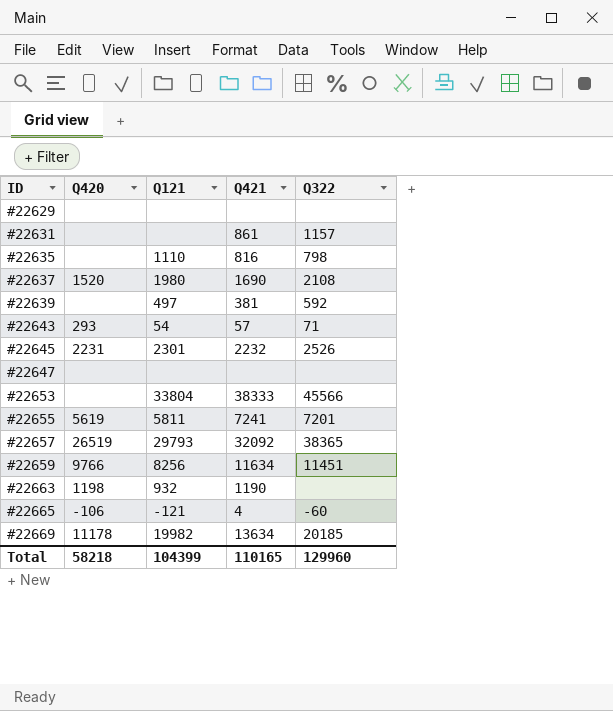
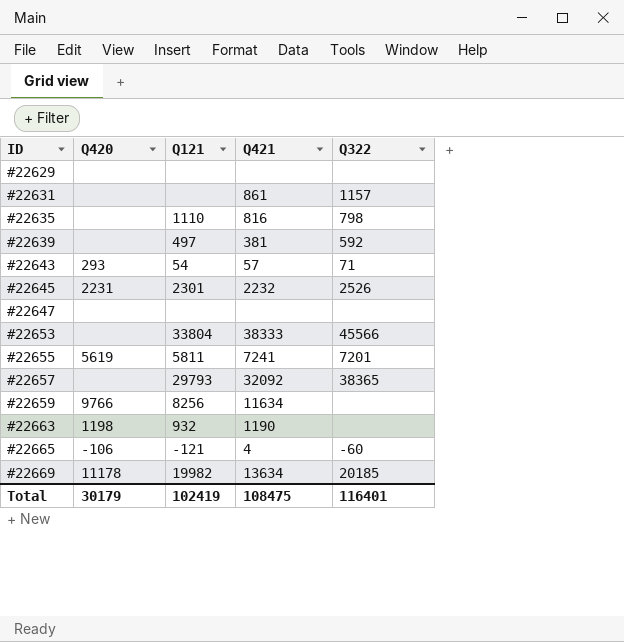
row #22637: 1520 | 1980 | 1690 | 2108 -> none
#22657 | Q420: 26519 -> none
#22659 | Q322: 11451 -> none
Total | Q420: 58218 -> 30179
Total | Q121: 104399 -> 102419
Total | Q421: 110165 -> 108475
Total | Q322: 129960 -> 116401

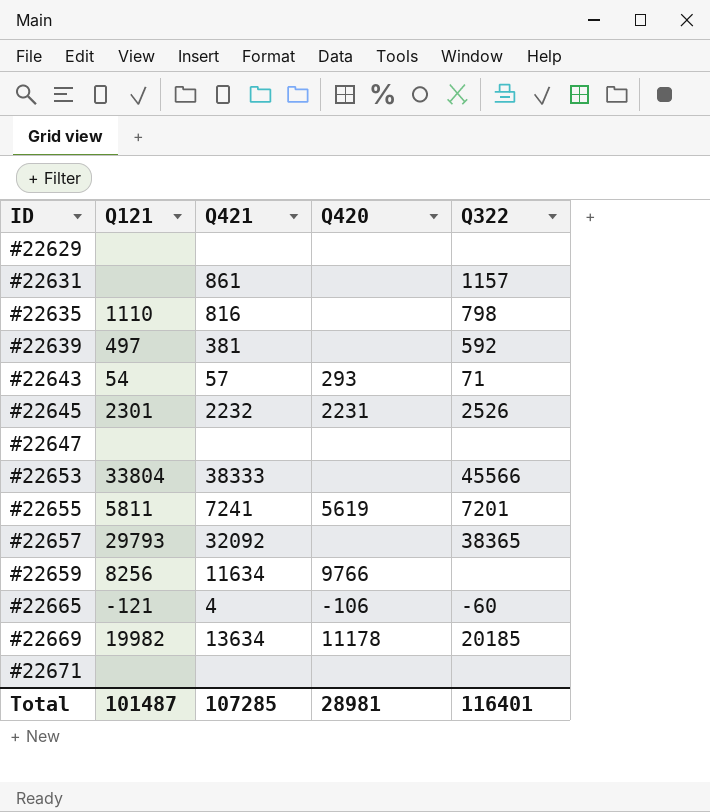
column Q420 | position: 2 -> 4
row #22663: 1198 | 932 | 1190 | none -> none
row #22671: none -> none | none | none | none
Total | Q121: 102419 -> 101487
Total | Q421: 108475 -> 107285
Total | Q420: 30179 -> 28981

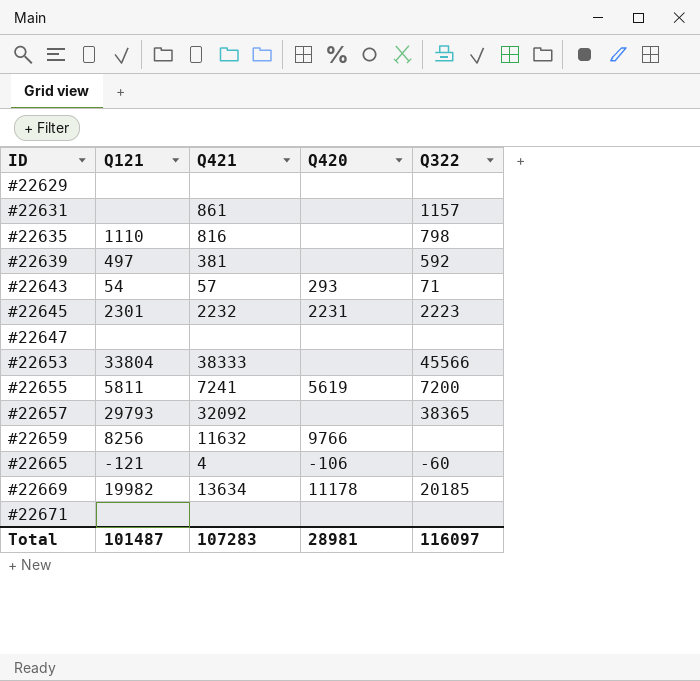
#22645 | Q322: 2526 -> 2223
#22655 | Q322: 7201 -> 7200
#22659 | Q421: 11634 -> 11632
Total | Q421: 107285 -> 107283
Total | Q322: 116401 -> 116097

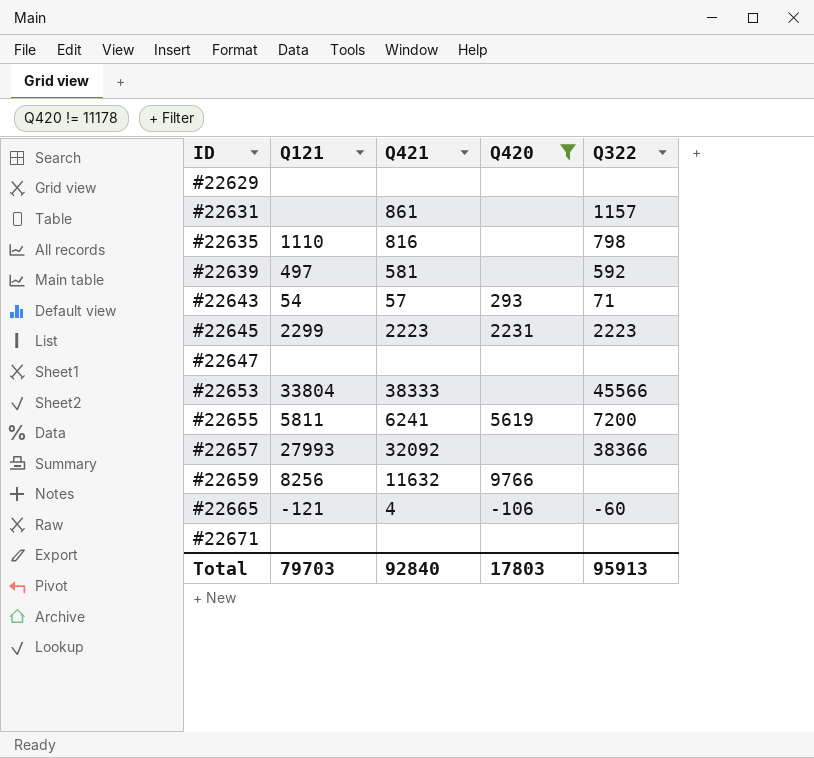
filter: none -> Q420 != 11178
#22639 | Q421: 381 -> 581
#22645 | Q121: 2301 -> 2299
#22645 | Q421: 2232 -> 2223
#22655 | Q421: 7241 -> 6241
#22657 | Q121: 29793 -> 27993
#22657 | Q322: 38365 -> 38366
Total | Q121: 101487 -> 79703
Total | Q421: 107283 -> 92840
Total | Q420: 28981 -> 17803
Total | Q322: 116097 -> 95913

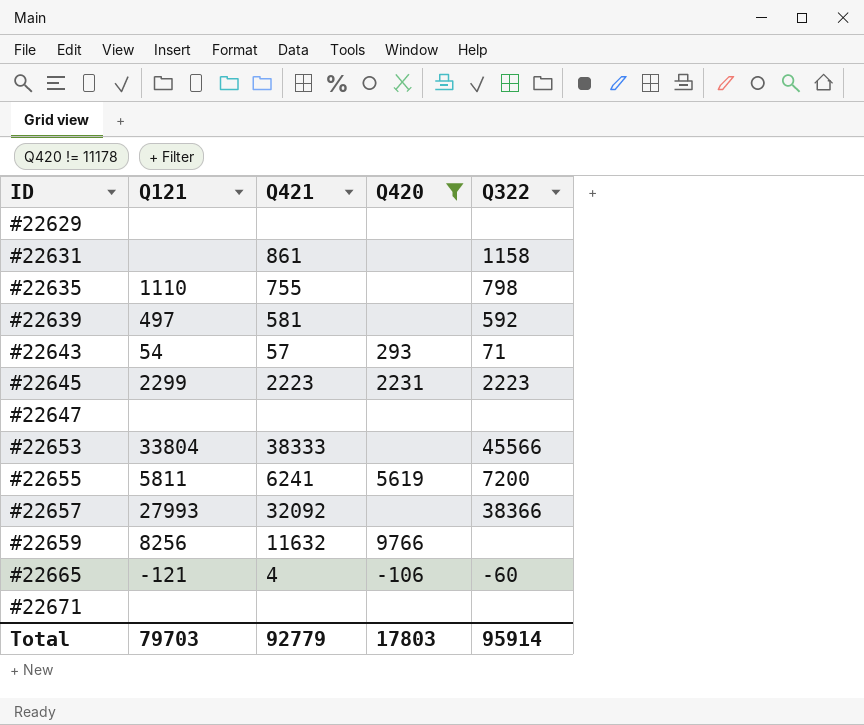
#22631 | Q322: 1157 -> 1158
#22635 | Q421: 816 -> 755
Total | Q421: 92840 -> 92779
Total | Q322: 95913 -> 95914

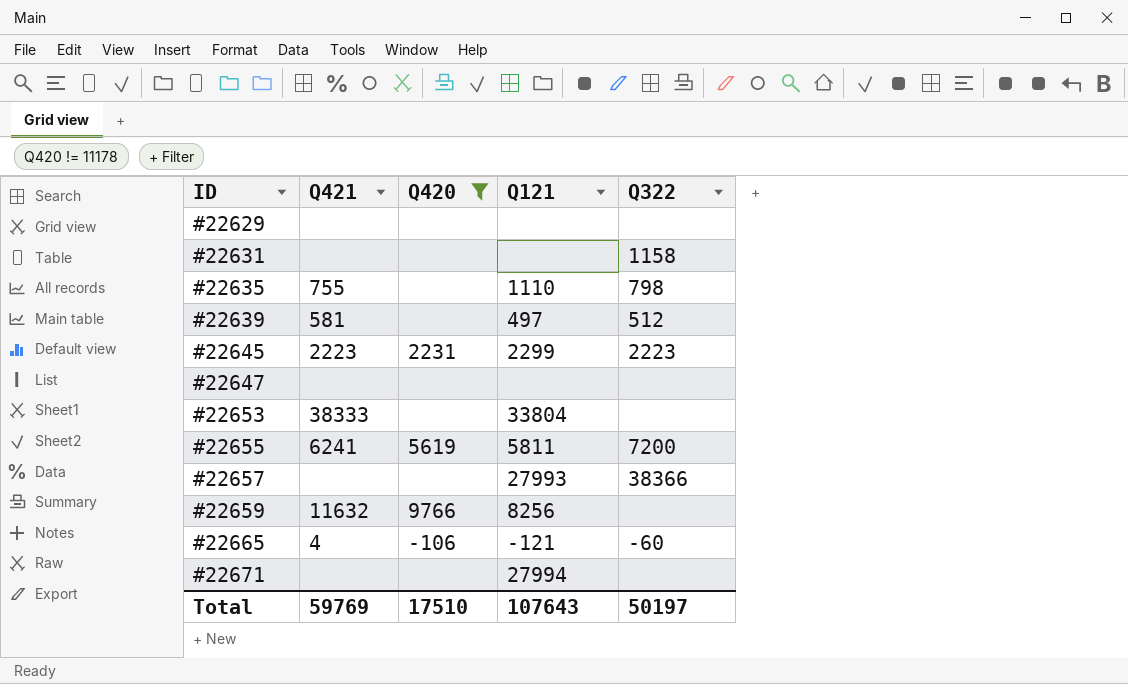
column Q121 | position: 2 -> 4
row #22643: 54 | 57 | 293 | 71 -> none
#22631 | Q421: 861 -> none
#22639 | Q322: 592 -> 512
#22653 | Q322: 45566 -> none
#22657 | Q421: 32092 -> none
#22671 | Q121: none -> 27994
Total | Q421: 92779 -> 59769
Total | Q420: 17803 -> 17510
Total | Q121: 79703 -> 107643
Total | Q322: 95914 -> 50197

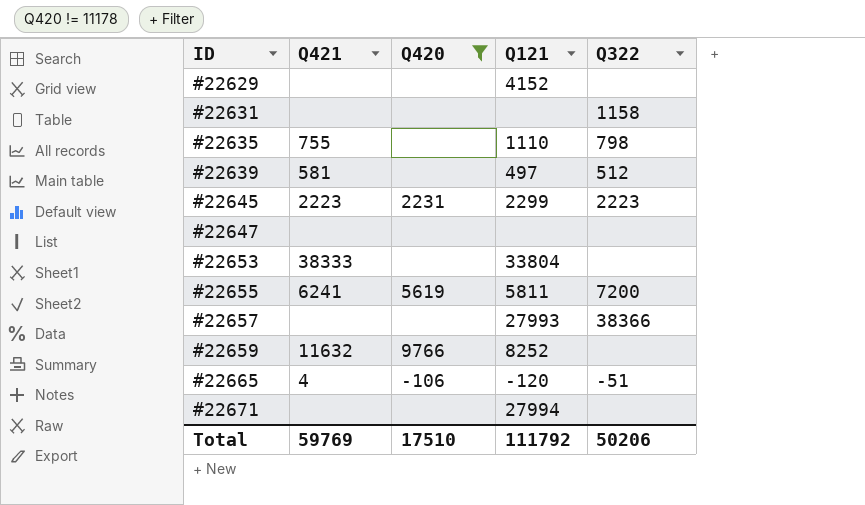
#22629 | Q121: none -> 4152
#22659 | Q121: 8256 -> 8252
#22665 | Q121: -121 -> -120
#22665 | Q322: -60 -> -51
Total | Q121: 107643 -> 111792
Total | Q322: 50197 -> 50206

